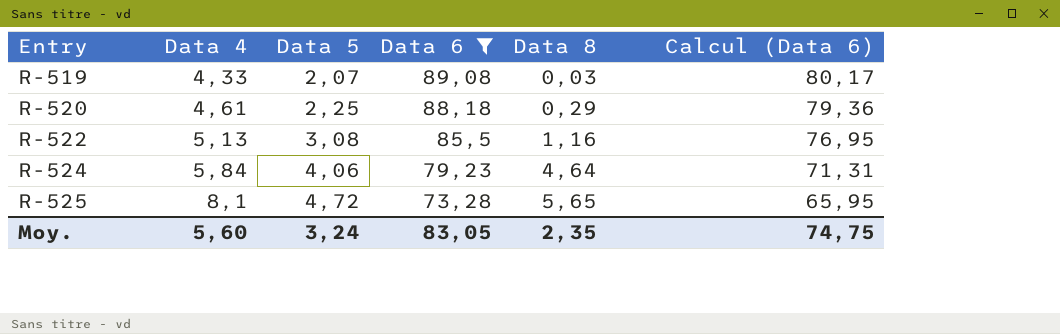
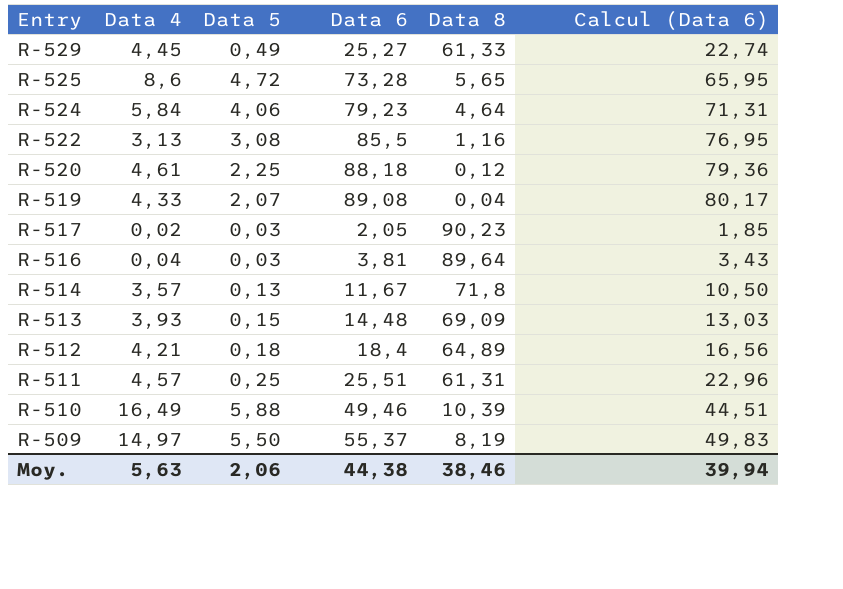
filter: Data 6 >= 73,28 -> none
row order: Entry ascending -> Entry descending
R-525 | Data 4: 8,1 -> 8,6
R-522 | Data 4: 5,13 -> 3,13
R-520 | Data 8: 0,29 -> 0,12
R-519 | Data 8: 0,03 -> 0,04
Moy. | Data 4: 5,60 -> 5,63
Moy. | Data 5: 3,24 -> 2,06
Moy. | Data 6: 83,05 -> 44,38
Moy. | Data 8: 2,35 -> 38,46
Moy. | Calcul (Data 6): 74,75 -> 39,94

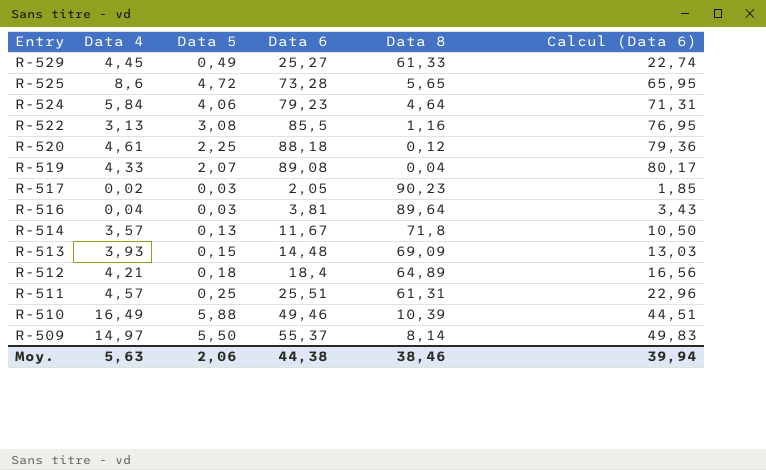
R-509 | Data 8: 8,19 -> 8,14

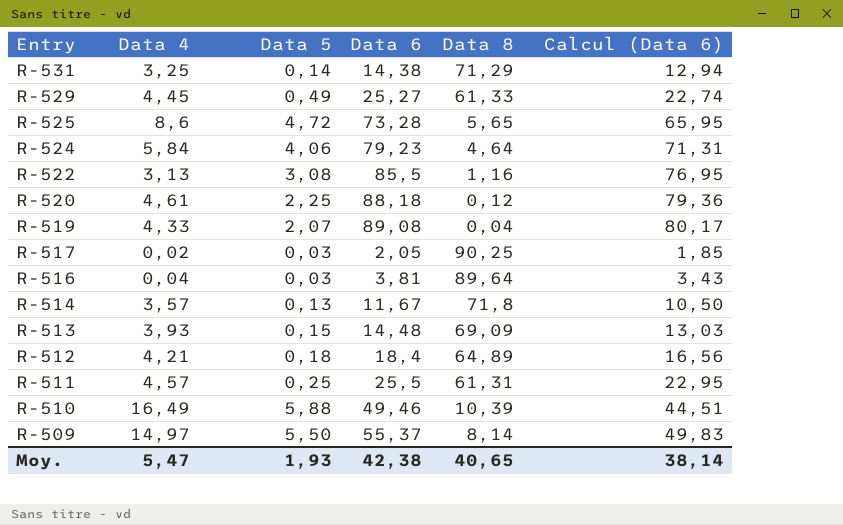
row R-531: none -> 3,25 | 0,14 | 14,38 | 71,29 | 12,94
R-517 | Data 8: 90,23 -> 90,25
R-511 | Data 6: 25,51 -> 25,5
R-511 | Calcul (Data 6): 22,96 -> 22,95
Moy. | Data 4: 5,63 -> 5,47
Moy. | Data 5: 2,06 -> 1,93
Moy. | Data 6: 44,38 -> 42,38
Moy. | Data 8: 38,46 -> 40,65
Moy. | Calcul (Data 6): 39,94 -> 38,14

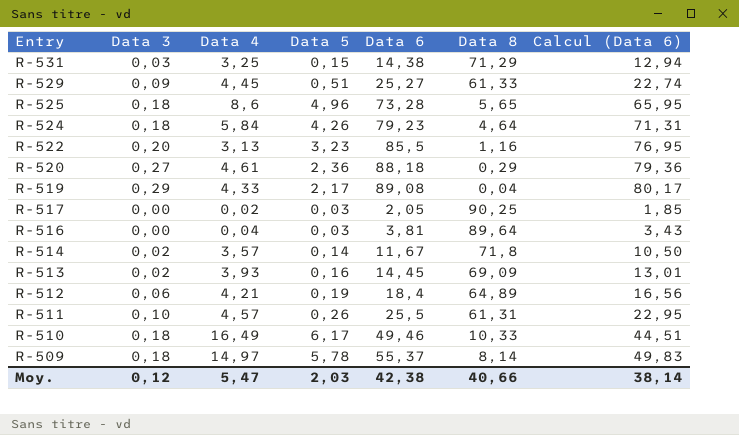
column Data 3 | position: none -> 2
R-531 | Data 5: 0,14 -> 0,15
R-529 | Data 5: 0,49 -> 0,51
R-525 | Data 5: 4,72 -> 4,96
R-524 | Data 5: 4,06 -> 4,26
R-522 | Data 5: 3,08 -> 3,23
R-520 | Data 5: 2,25 -> 2,36
R-520 | Data 8: 0,12 -> 0,29
R-519 | Data 5: 2,07 -> 2,17
R-514 | Data 5: 0,13 -> 0,14
R-513 | Data 5: 0,15 -> 0,16
R-513 | Data 6: 14,48 -> 14,45
R-513 | Calcul (Data 6): 13,03 -> 13,01
R-512 | Data 5: 0,18 -> 0,19
R-511 | Data 5: 0,25 -> 0,26
R-510 | Data 5: 5,88 -> 6,17
R-510 | Data 8: 10,39 -> 10,33
R-509 | Data 5: 5,50 -> 5,78
Moy. | Data 5: 1,93 -> 2,03
Moy. | Data 8: 40,65 -> 40,66

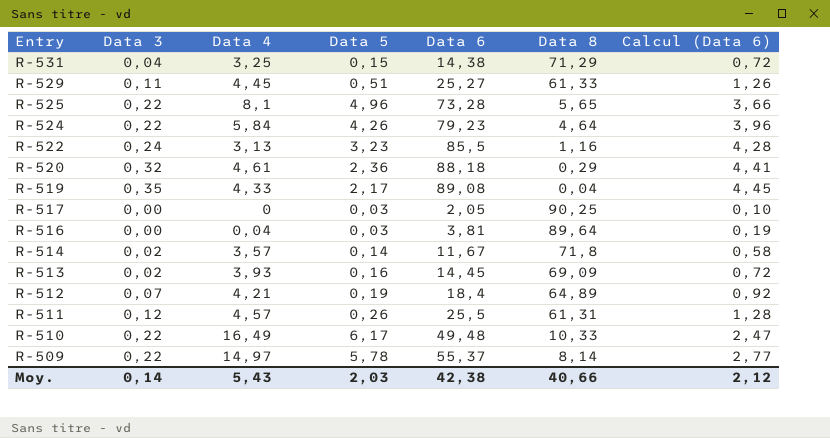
column Calcul (Data 6) | formula: [Data 6] * 0,9 -> [Data 6] * 0,05
R-531 | Data 3: 0,03 -> 0,04
R-529 | Data 3: 0,09 -> 0,11
R-525 | Data 3: 0,18 -> 0,22
R-525 | Data 4: 8,6 -> 8,1
R-524 | Data 3: 0,18 -> 0,22
R-522 | Data 3: 0,20 -> 0,24
R-520 | Data 3: 0,27 -> 0,32
R-519 | Data 3: 0,29 -> 0,35
R-517 | Data 4: 0,02 -> 0
R-512 | Data 3: 0,06 -> 0,07
R-511 | Data 3: 0,10 -> 0,12
R-510 | Data 3: 0,18 -> 0,22
R-510 | Data 6: 49,46 -> 49,48
R-509 | Data 3: 0,18 -> 0,22
Moy. | Data 3: 0,12 -> 0,14
Moy. | Data 4: 5,47 -> 5,43
Moy. | Calcul (Data 6): 38,14 -> 2,12

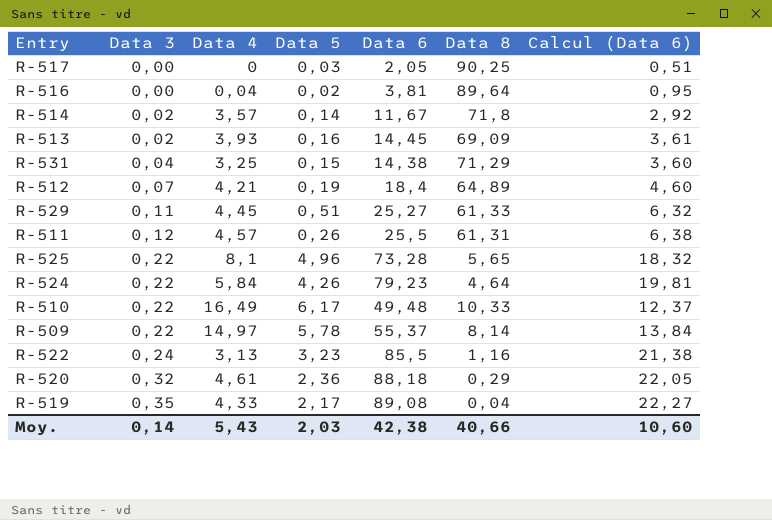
row order: Entry descending -> Data 3 ascending
column Calcul (Data 6) | formula: [Data 6] * 0,05 -> [Data 6] * 0,25
R-516 | Data 5: 0,03 -> 0,02
Moy. | Calcul (Data 6): 2,12 -> 10,60

